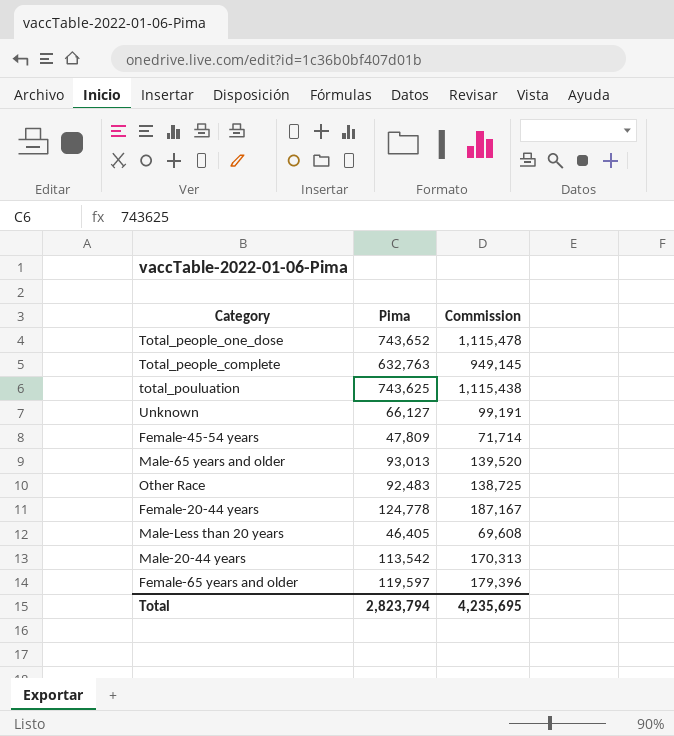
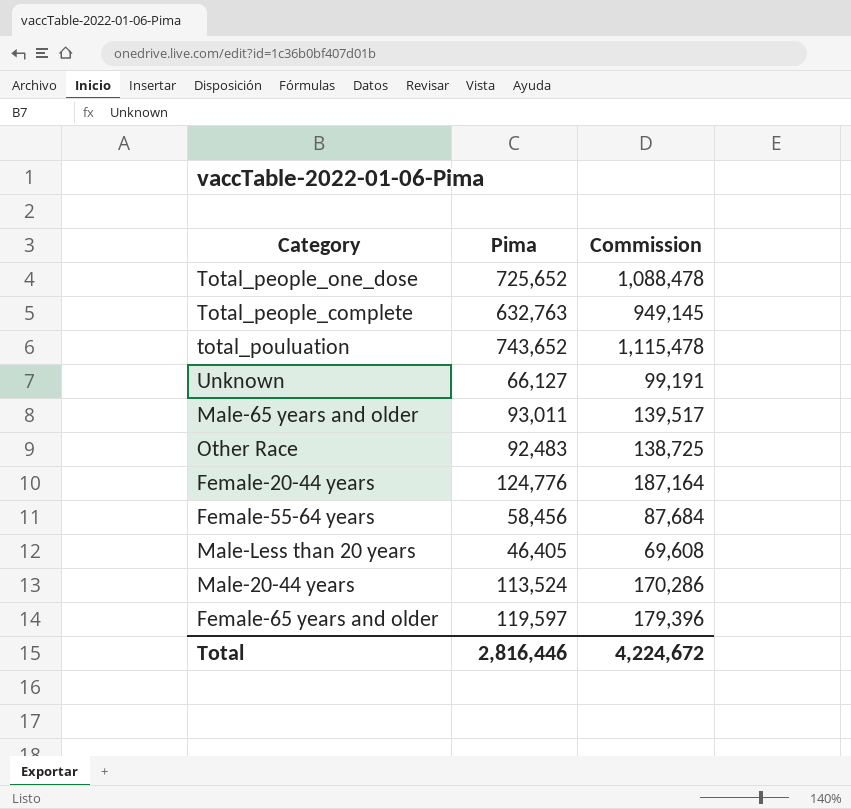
row Female-45-54 years: 47,809 | 71,714 -> none
Total_people_one_dose | Pima: 743,652 -> 725,652
Total_people_one_dose | Commission: 1,115,478 -> 1,088,478
total_pouluation | Pima: 743,625 -> 743,652
total_pouluation | Commission: 1,115,438 -> 1,115,478
Male-65 years and older | Pima: 93,013 -> 93,011
Male-65 years and older | Commission: 139,520 -> 139,517
Female-20-44 years | Pima: 124,778 -> 124,776
Female-20-44 years | Commission: 187,167 -> 187,164
row Female-55-64 years: none -> 58,456 | 87,684
Male-20-44 years | Pima: 113,542 -> 113,524
Male-20-44 years | Commission: 170,313 -> 170,286
Total | Pima: 2,823,794 -> 2,816,446
Total | Commission: 4,235,695 -> 4,224,672

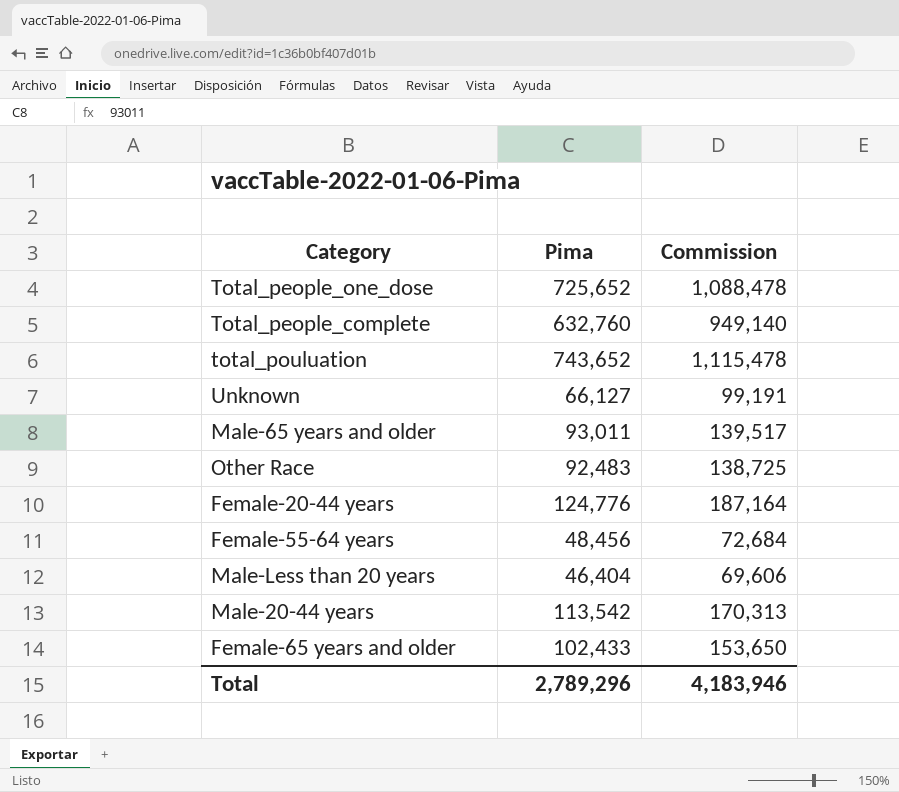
Total_people_complete | Pima: 632,763 -> 632,760
Total_people_complete | Commission: 949,145 -> 949,140
Female-55-64 years | Pima: 58,456 -> 48,456
Female-55-64 years | Commission: 87,684 -> 72,684
Male-Less than 20 years | Pima: 46,405 -> 46,404
Male-Less than 20 years | Commission: 69,608 -> 69,606
Male-20-44 years | Pima: 113,524 -> 113,542
Male-20-44 years | Commission: 170,286 -> 170,313
Female-65 years and older | Pima: 119,597 -> 102,433
Female-65 years and older | Commission: 179,396 -> 153,650
Total | Pima: 2,816,446 -> 2,789,296
Total | Commission: 4,224,672 -> 4,183,946

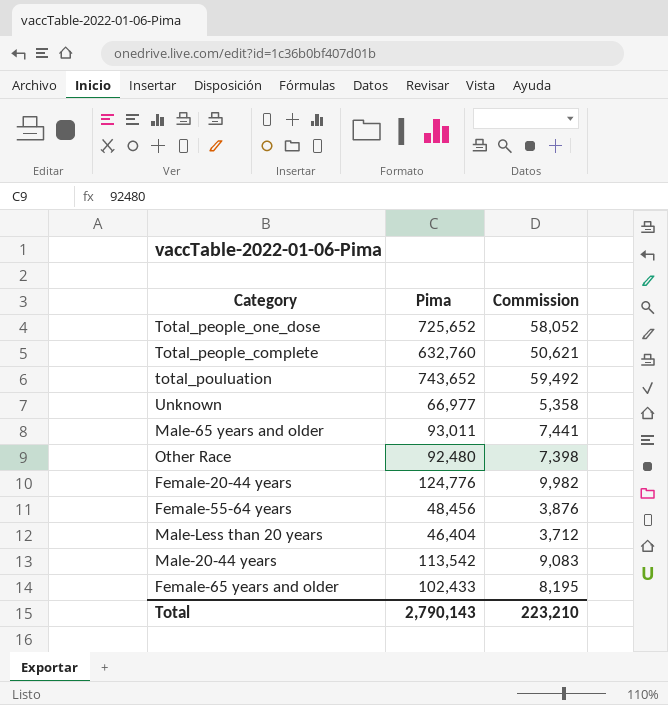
column Commission | formula: [Pima] * 1.5 -> [Pima] * 0.08
Unknown | Pima: 66,127 -> 66,977
Other Race | Pima: 92,483 -> 92,480
Total | Pima: 2,789,296 -> 2,790,143
Total | Commission: 4,183,946 -> 223,210

